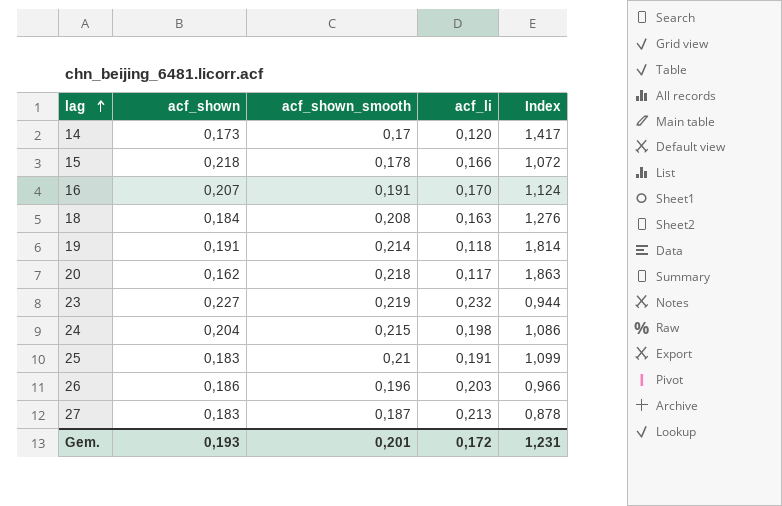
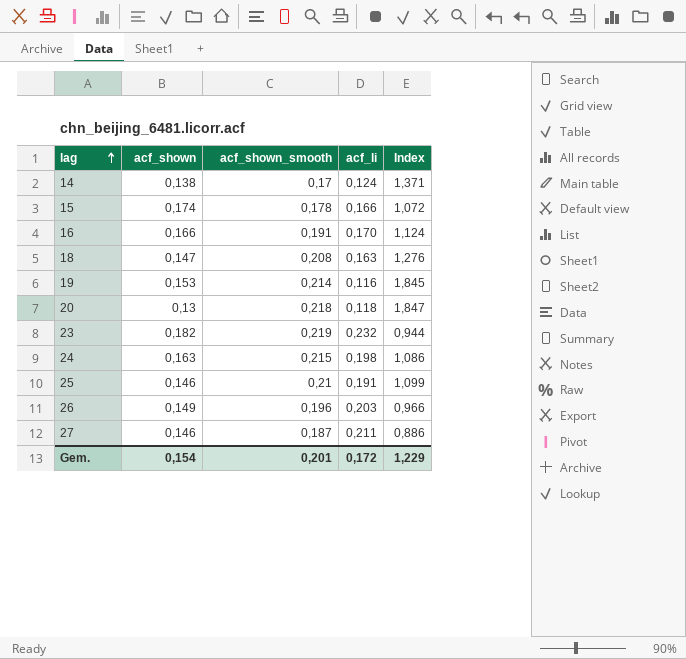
14 | acf_shown: 0,173 -> 0,138
14 | acf_li: 0,120 -> 0,124
14 | Index: 1,417 -> 1,371
15 | acf_shown: 0,218 -> 0,174
16 | acf_shown: 0,207 -> 0,166
18 | acf_shown: 0,184 -> 0,147
19 | acf_shown: 0,191 -> 0,153
19 | acf_li: 0,118 -> 0,116
19 | Index: 1,814 -> 1,845
20 | acf_shown: 0,162 -> 0,13
20 | acf_li: 0,117 -> 0,118
20 | Index: 1,863 -> 1,847
23 | acf_shown: 0,227 -> 0,182
24 | acf_shown: 0,204 -> 0,163
25 | acf_shown: 0,183 -> 0,146
26 | acf_shown: 0,186 -> 0,149
27 | acf_shown: 0,183 -> 0,146
27 | acf_li: 0,213 -> 0,211
27 | Index: 0,878 -> 0,886
Gem. | acf_shown: 0,193 -> 0,154
Gem. | Index: 1,231 -> 1,229

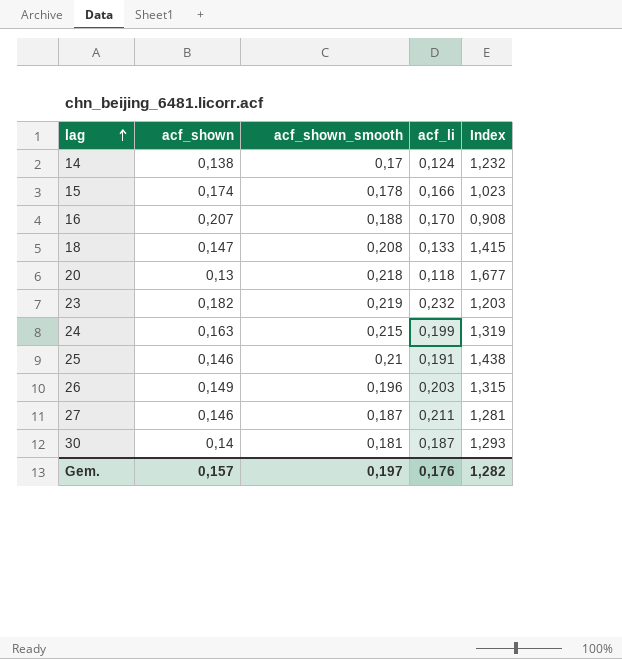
column Index | formula: [acf_shown_smooth] / [acf_li] -> [acf_shown_smooth] / [acf_shown]
row 19: 0,153 | 0,214 | 0,116 | 1,845 -> none
16 | acf_shown: 0,166 -> 0,207
16 | acf_shown_smooth: 0,191 -> 0,188
18 | acf_li: 0,163 -> 0,133
24 | acf_li: 0,198 -> 0,199
row 30: none -> 0,14 | 0,181 | 0,187 | 1,293
Gem. | acf_shown: 0,154 -> 0,157
Gem. | acf_shown_smooth: 0,201 -> 0,197
Gem. | acf_li: 0,172 -> 0,176
Gem. | Index: 1,229 -> 1,282

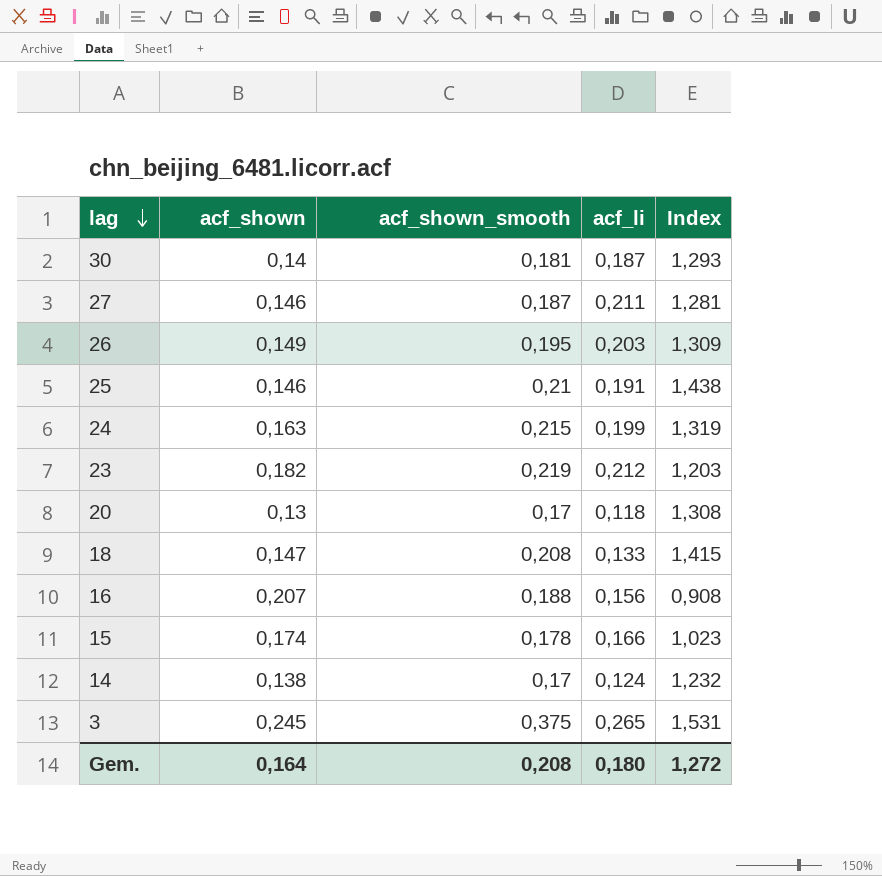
row order: lag ascending -> lag descending
26 | acf_shown_smooth: 0,196 -> 0,195
26 | Index: 1,315 -> 1,309
23 | acf_li: 0,232 -> 0,212
20 | acf_shown_smooth: 0,218 -> 0,17
20 | Index: 1,677 -> 1,308
16 | acf_li: 0,170 -> 0,156
row 3: none -> 0,245 | 0,375 | 0,265 | 1,531
Gem. | acf_shown: 0,157 -> 0,164
Gem. | acf_shown_smooth: 0,197 -> 0,208
Gem. | acf_li: 0,176 -> 0,180
Gem. | Index: 1,282 -> 1,272

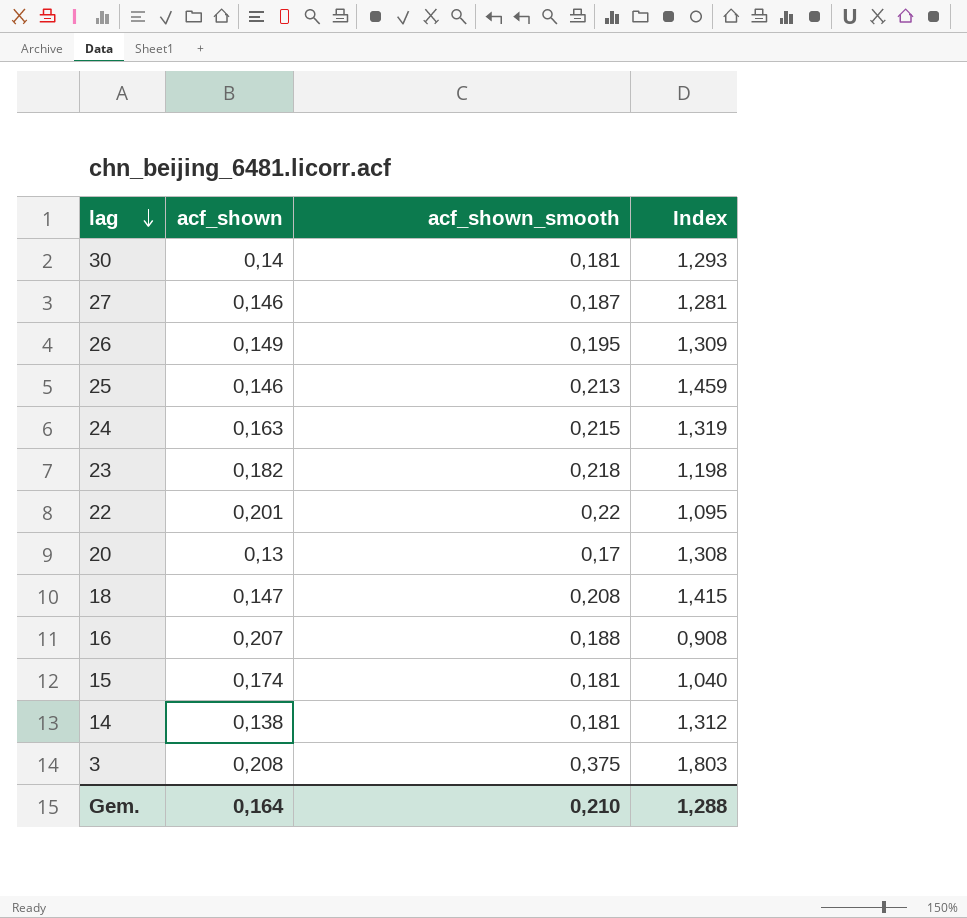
column acf_li | position: 4 -> none
25 | acf_shown_smooth: 0,21 -> 0,213
25 | Index: 1,438 -> 1,459
23 | acf_shown_smooth: 0,219 -> 0,218
23 | Index: 1,203 -> 1,198
row 22: none -> 0,201 | 0,22 | 1,095
15 | acf_shown_smooth: 0,178 -> 0,181
15 | Index: 1,023 -> 1,040
14 | acf_shown_smooth: 0,17 -> 0,181
14 | Index: 1,232 -> 1,312
3 | acf_shown: 0,245 -> 0,208
3 | Index: 1,531 -> 1,803
Gem. | acf_shown_smooth: 0,208 -> 0,210
Gem. | Index: 1,272 -> 1,288

